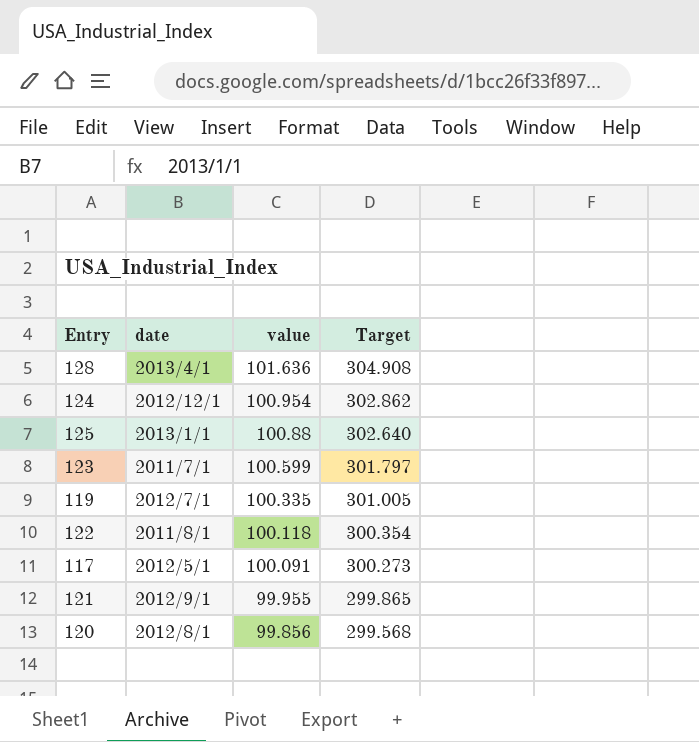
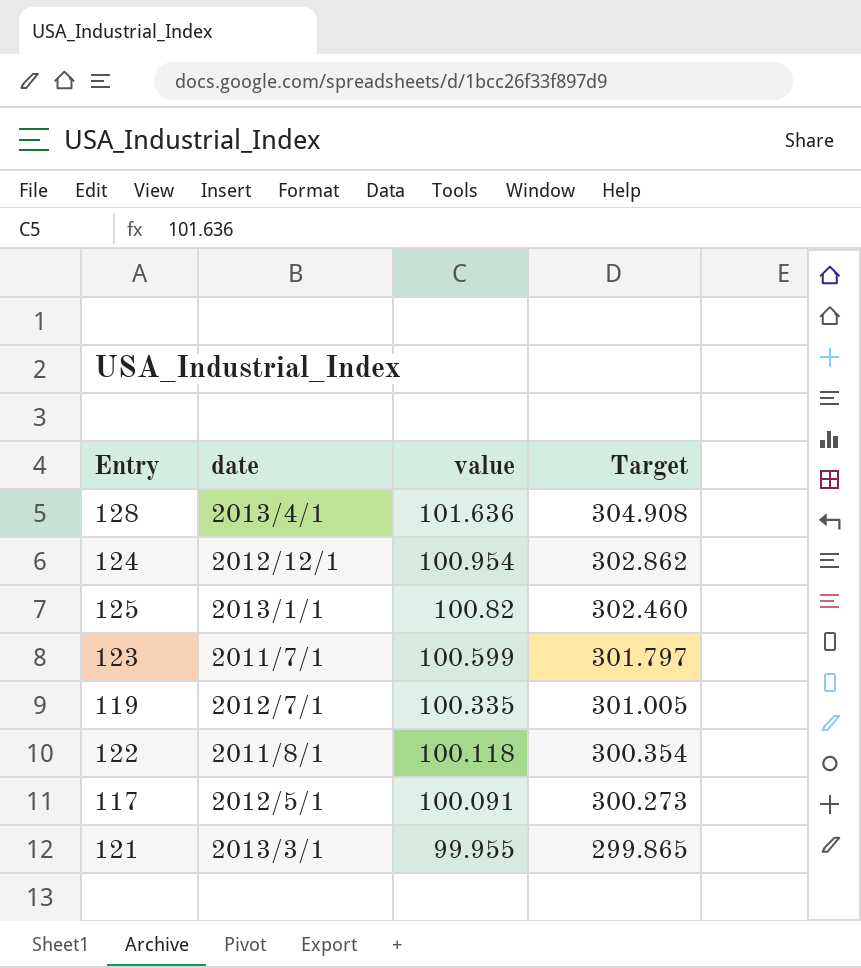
row 120: 2012/8/1 | 99.856 | 299.568 -> none
125 | value: 100.88 -> 100.82
125 | Target: 302.640 -> 302.460
121 | date: 2012/9/1 -> 2013/3/1

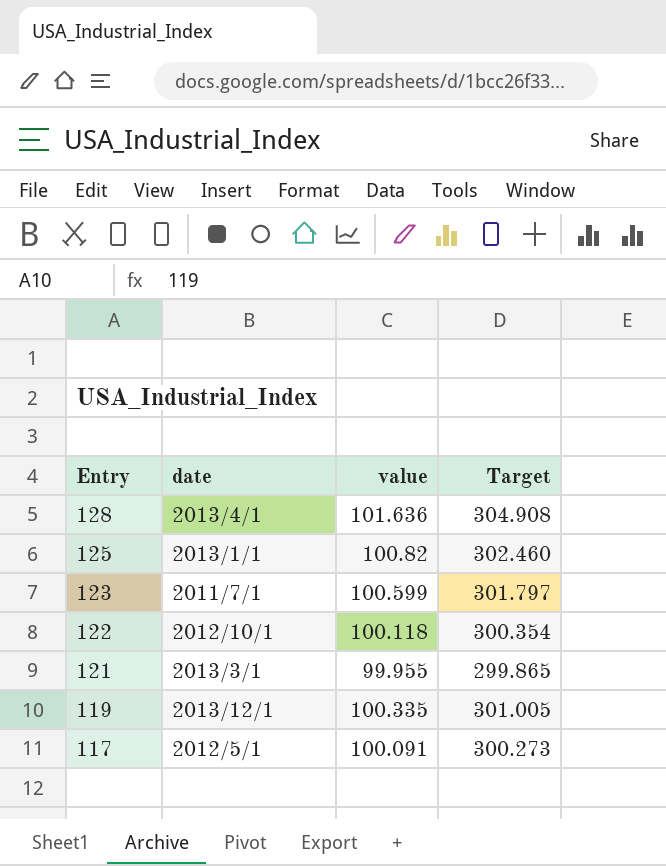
row order: value descending -> Entry descending
row 124: 2012/12/1 | 100.954 | 302.862 -> none
122 | date: 2011/8/1 -> 2012/10/1
119 | date: 2012/7/1 -> 2013/12/1

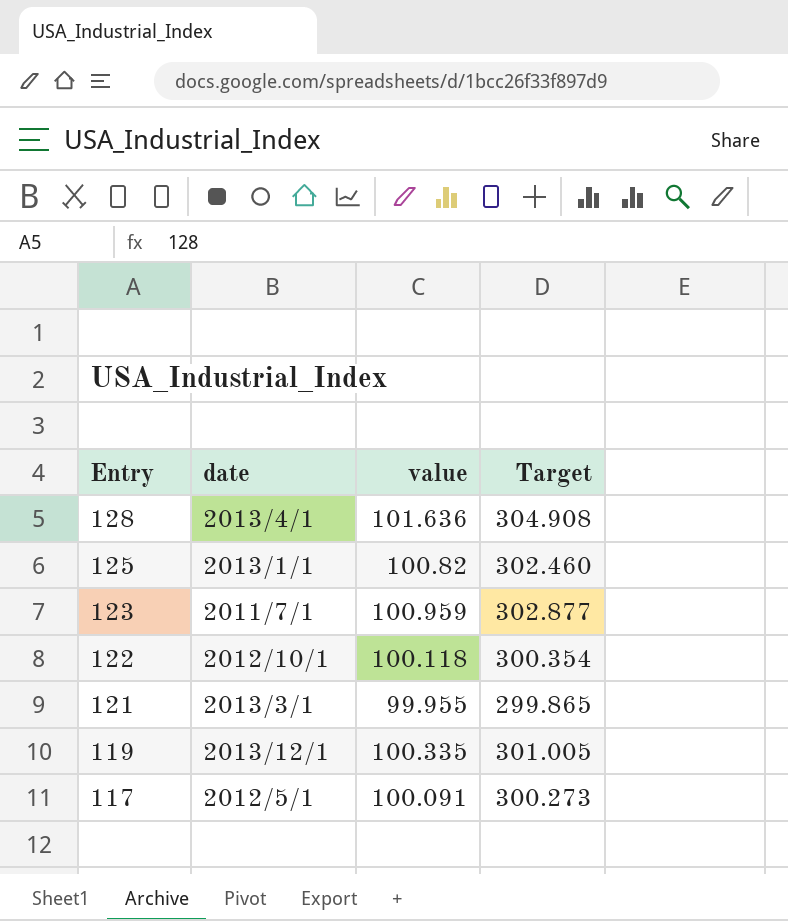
123 | value: 100.599 -> 100.959
123 | Target: 301.797 -> 302.877

